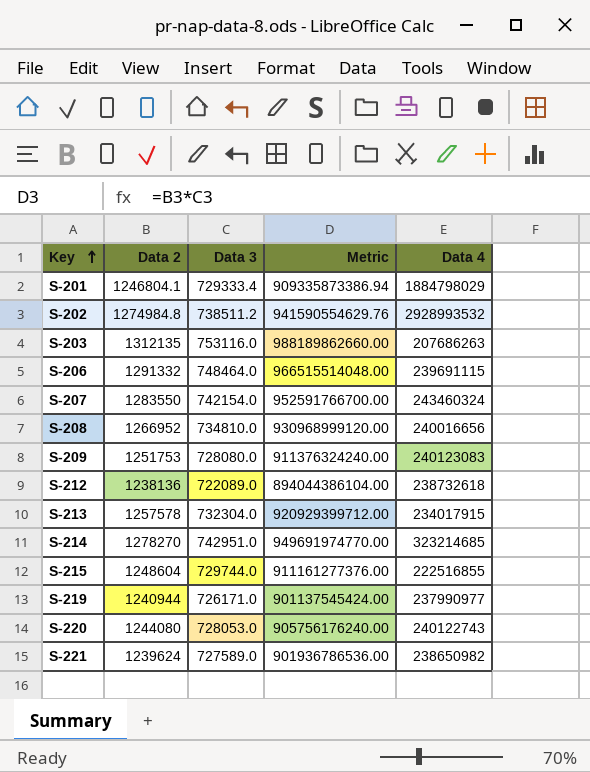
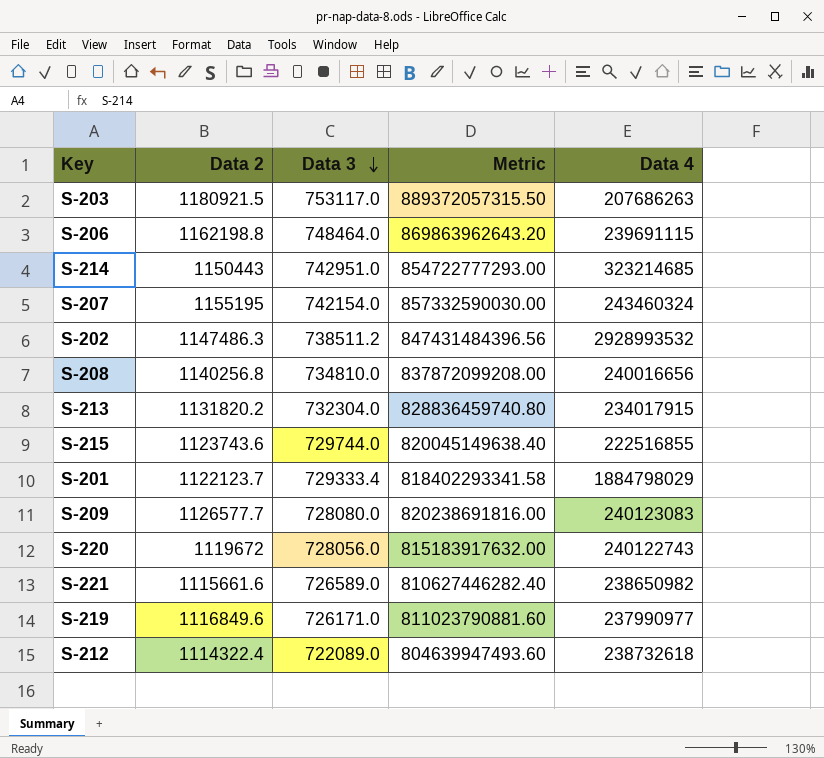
row order: Key ascending -> Data 3 descending
S-203 | Data 2: 1312135 -> 1180921.5
S-203 | Data 3: 753116.0 -> 753117.0
S-203 | Metric: 988189862660.00 -> 889372057315.50
S-206 | Data 2: 1291332 -> 1162198.8
S-206 | Metric: 966515514048.00 -> 869863962643.20
S-214 | Data 2: 1278270 -> 1150443
S-214 | Metric: 949691974770.00 -> 854722777293.00
S-207 | Data 2: 1283550 -> 1155195
S-207 | Metric: 952591766700.00 -> 857332590030.00
S-202 | Data 2: 1274984.8 -> 1147486.3
S-202 | Metric: 941590554629.76 -> 847431484396.56
S-208 | Data 2: 1266952 -> 1140256.8
S-208 | Metric: 930968999120.00 -> 837872099208.00
S-213 | Data 2: 1257578 -> 1131820.2
S-213 | Metric: 920929399712.00 -> 828836459740.80
S-215 | Data 2: 1248604 -> 1123743.6
S-215 | Metric: 911161277376.00 -> 820045149638.40
S-201 | Data 2: 1246804.1 -> 1122123.7
S-201 | Metric: 909335873386.94 -> 818402293341.58
S-209 | Data 2: 1251753 -> 1126577.7
S-209 | Metric: 911376324240.00 -> 820238691816.00
S-220 | Data 2: 1244080 -> 1119672
S-220 | Data 3: 728053.0 -> 728056.0
S-220 | Metric: 905756176240.00 -> 815183917632.00
S-221 | Data 2: 1239624 -> 1115661.6
S-221 | Data 3: 727589.0 -> 726589.0
S-221 | Metric: 901936786536.00 -> 810627446282.40
S-219 | Data 2: 1240944 -> 1116849.6
S-219 | Metric: 901137545424.00 -> 811023790881.60
S-212 | Data 2: 1238136 -> 1114322.4
S-212 | Metric: 894044386104.00 -> 804639947493.60

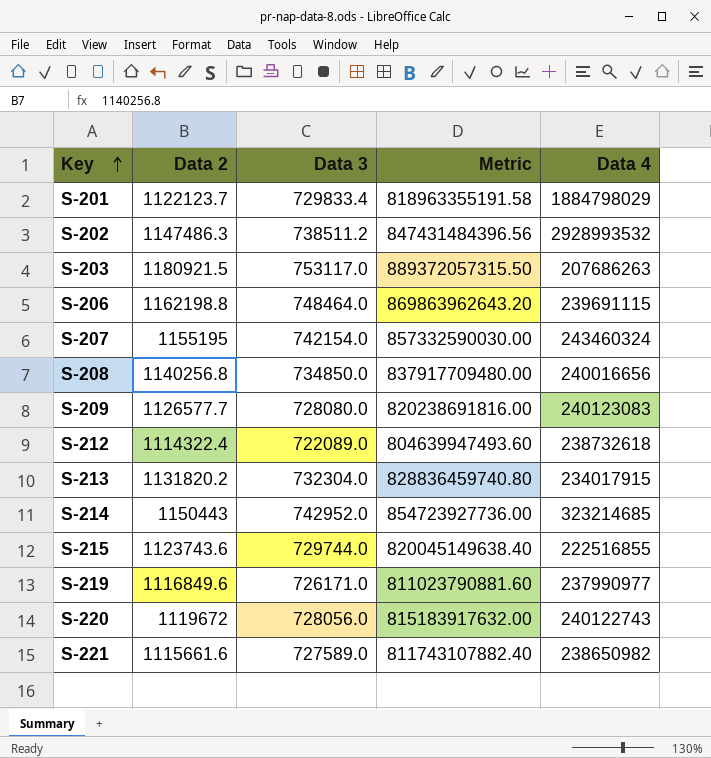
row order: Data 3 descending -> Key ascending
S-201 | Data 3: 729333.4 -> 729833.4
S-201 | Metric: 818402293341.58 -> 818963355191.58
S-208 | Data 3: 734810.0 -> 734850.0
S-208 | Metric: 837872099208.00 -> 837917709480.00
S-214 | Data 3: 742951.0 -> 742952.0
S-214 | Metric: 854722777293.00 -> 854723927736.00
S-221 | Data 3: 726589.0 -> 727589.0
S-221 | Metric: 810627446282.40 -> 811743107882.40

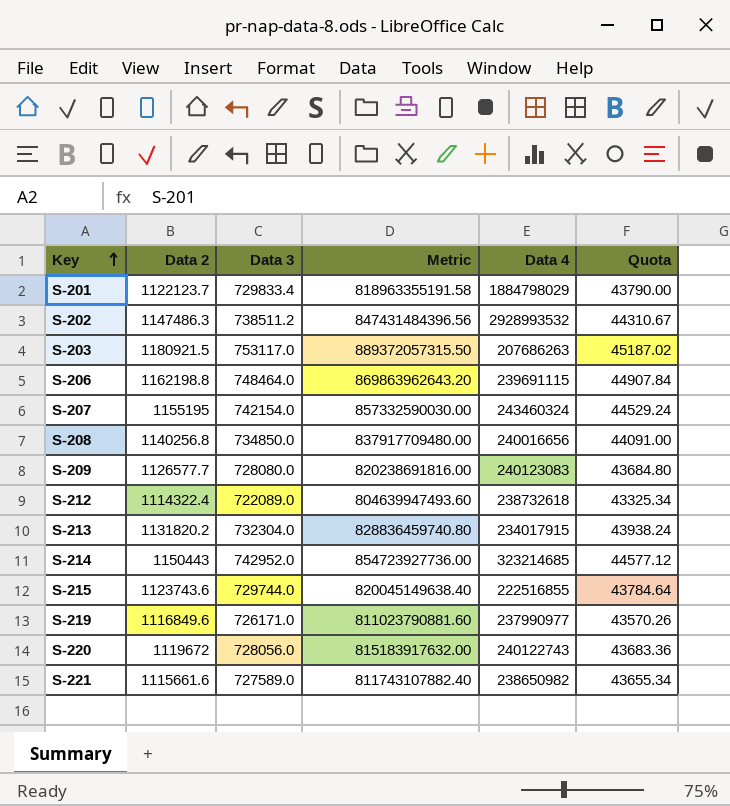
column Quota | formula: none -> [Data 3] * 0.06

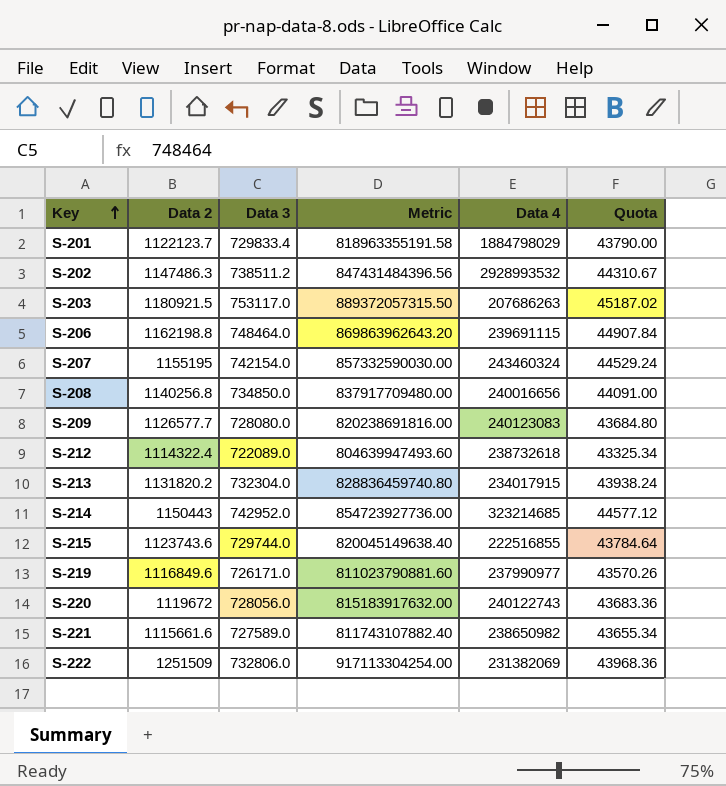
row S-222: none -> 1251509 | 732806.0 | 917113304254.00 | 231382069 | 43968.36

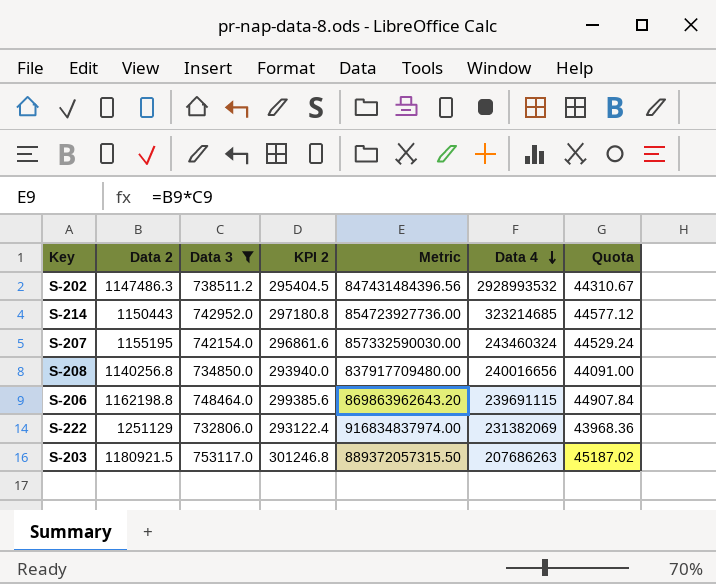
filter: none -> Data 3 >= 732806.0
row order: Key ascending -> Data 4 descending
column KPI 2 | formula: none -> [Data 3] * 0.4
S-222 | Data 2: 1251509 -> 1251129
S-222 | Metric: 917113304254.00 -> 916834837974.00

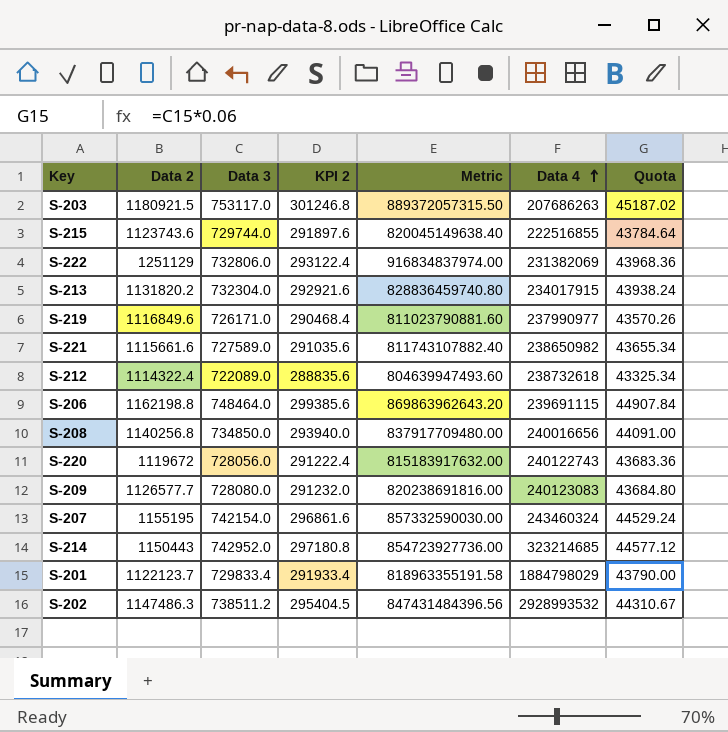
filter: Data 3 >= 732806.0 -> none
row order: Data 4 descending -> Data 4 ascending

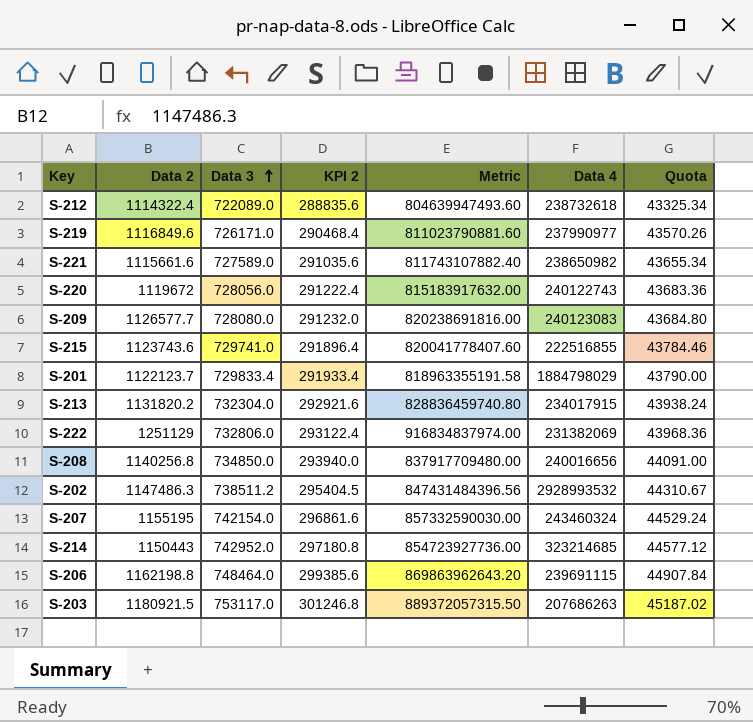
row order: Data 4 ascending -> Data 3 ascending
S-215 | Data 3: 729744.0 -> 729741.0
S-215 | KPI 2: 291897.6 -> 291896.4
S-215 | Metric: 820045149638.40 -> 820041778407.60
S-215 | Quota: 43784.64 -> 43784.46

